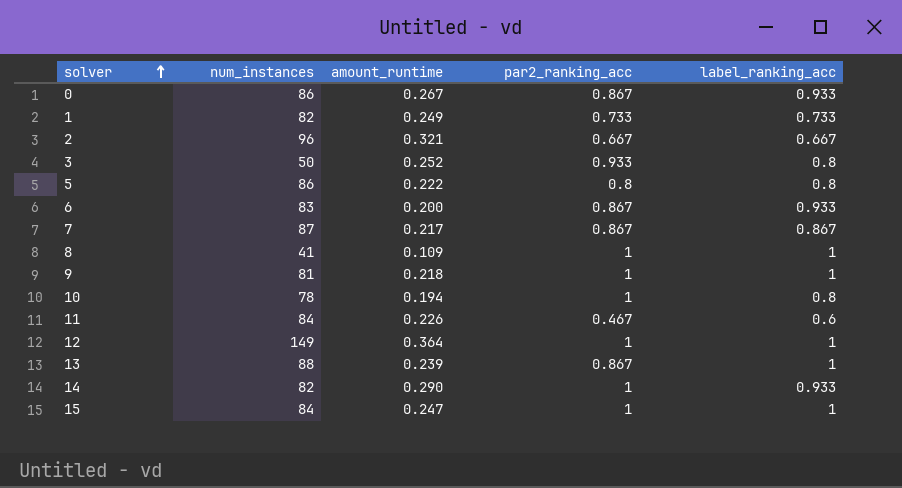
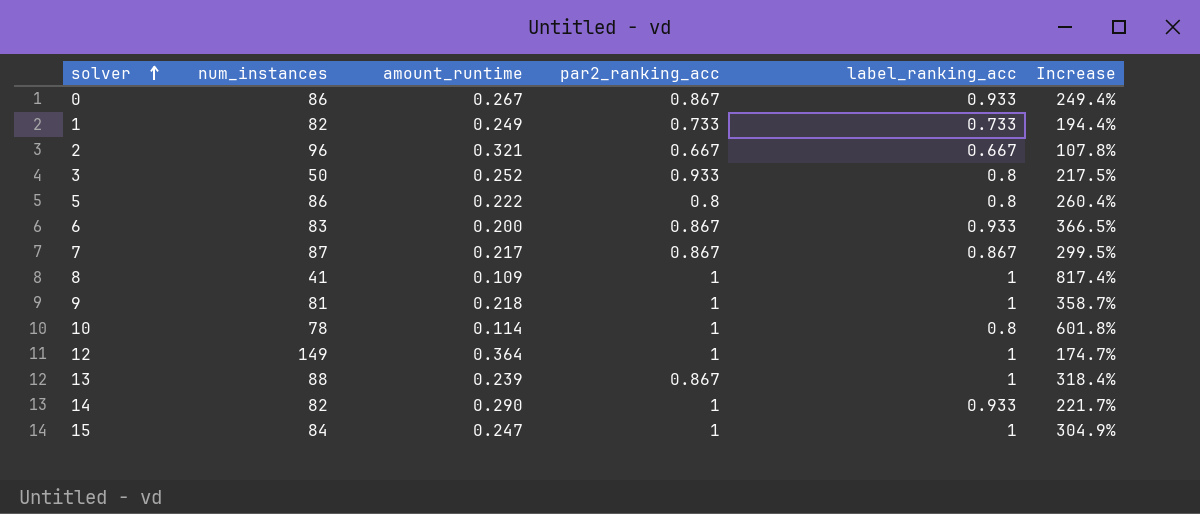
column Increase | formula: none -> ([label_ranking_acc] - [amount_runtime]) / [amount_runtime]
row 11: 84 | 0.226 | 0.467 | 0.6 -> none
10 | amount_runtime: 0.194 -> 0.114

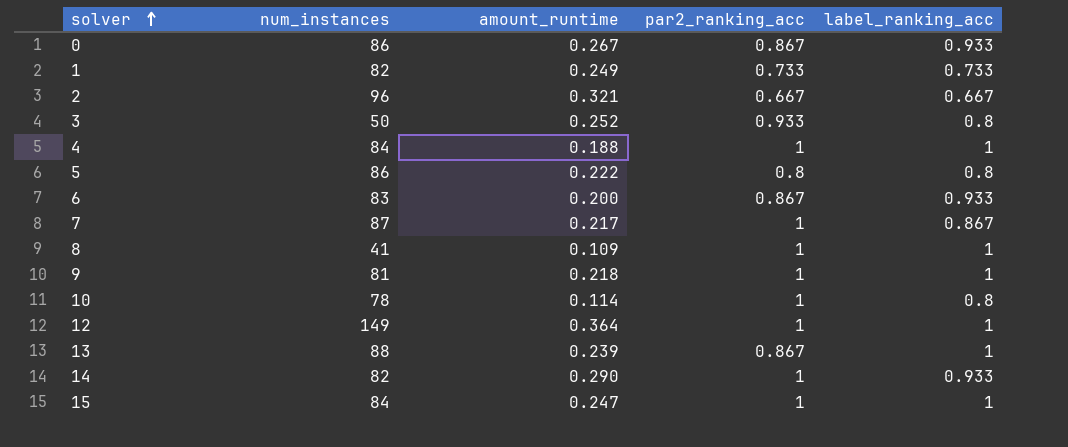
column Increase | formula: ([label_ranking_acc] - [amount_runtime]) / [amount_runtime] -> none
row 4: none -> 84 | 0.188 | 1 | 1
7 | par2_ranking_acc: 0.867 -> 1

